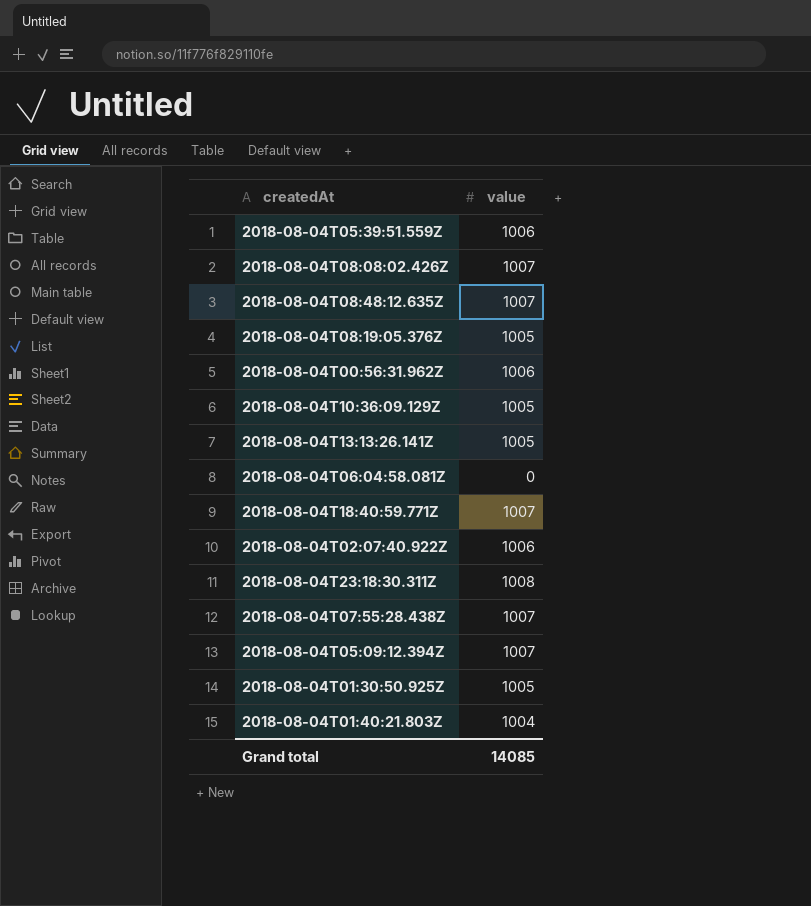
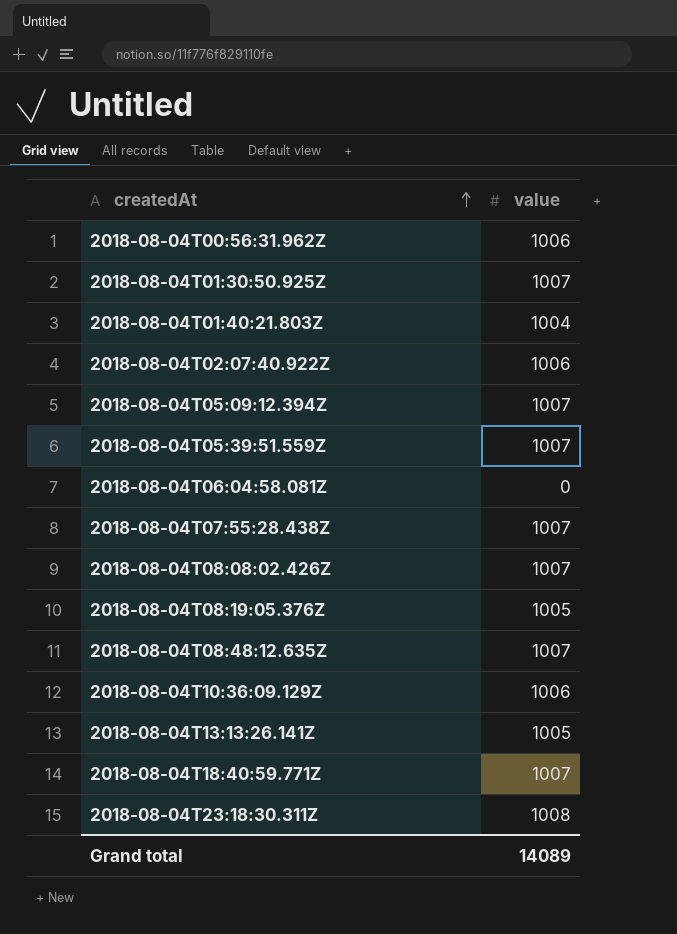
row order: none -> createdAt ascending
2018-08-04T01:30:50.925Z | value: 1005 -> 1007
2018-08-04T05:39:51.559Z | value: 1006 -> 1007
2018-08-04T10:36:09.129Z | value: 1005 -> 1006
Grand total | value: 14085 -> 14089

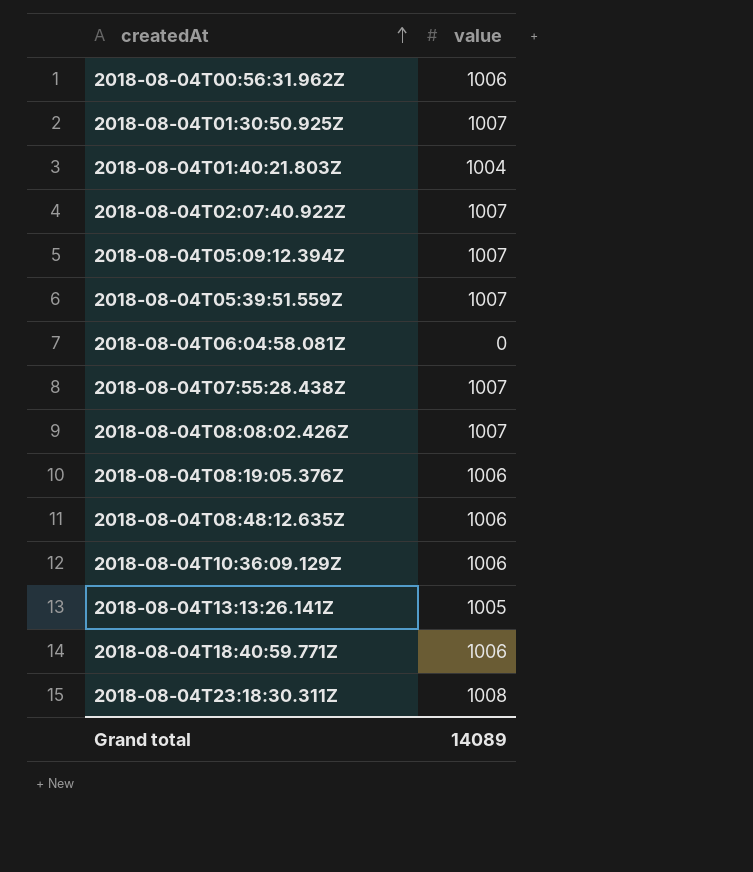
2018-08-04T02:07:40.922Z | value: 1006 -> 1007
2018-08-04T08:19:05.376Z | value: 1005 -> 1006
2018-08-04T08:48:12.635Z | value: 1007 -> 1006
2018-08-04T18:40:59.771Z | value: 1007 -> 1006

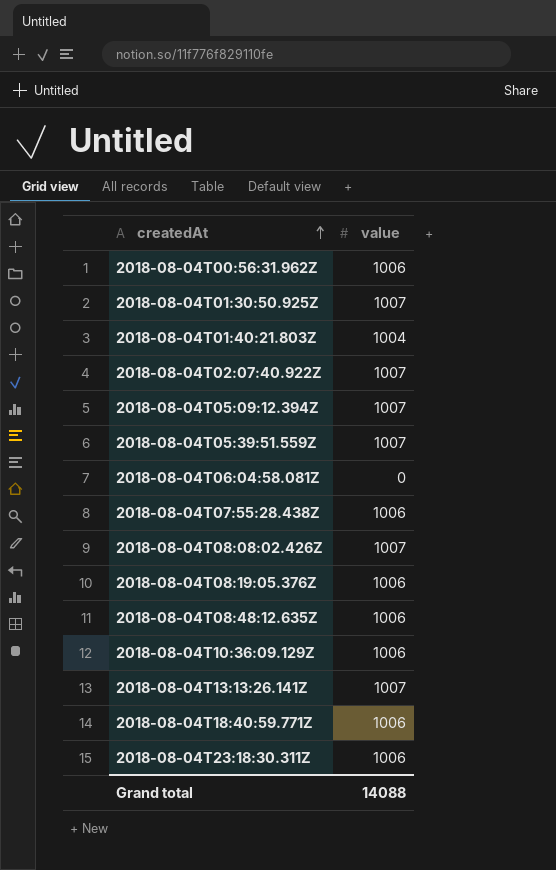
2018-08-04T07:55:28.438Z | value: 1007 -> 1006
2018-08-04T13:13:26.141Z | value: 1005 -> 1007
2018-08-04T23:18:30.311Z | value: 1008 -> 1006
Grand total | value: 14089 -> 14088

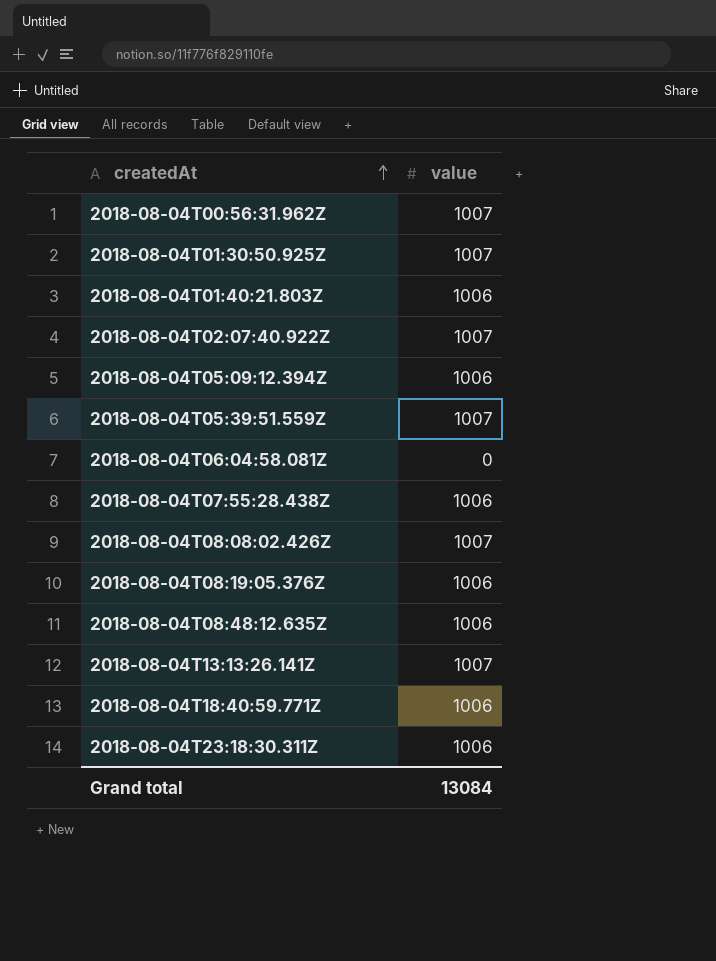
row 2018-08-04T10:36:09.129Z: 1006 -> none
2018-08-04T00:56:31.962Z | value: 1006 -> 1007
2018-08-04T01:40:21.803Z | value: 1004 -> 1006
2018-08-04T05:09:12.394Z | value: 1007 -> 1006
Grand total | value: 14088 -> 13084

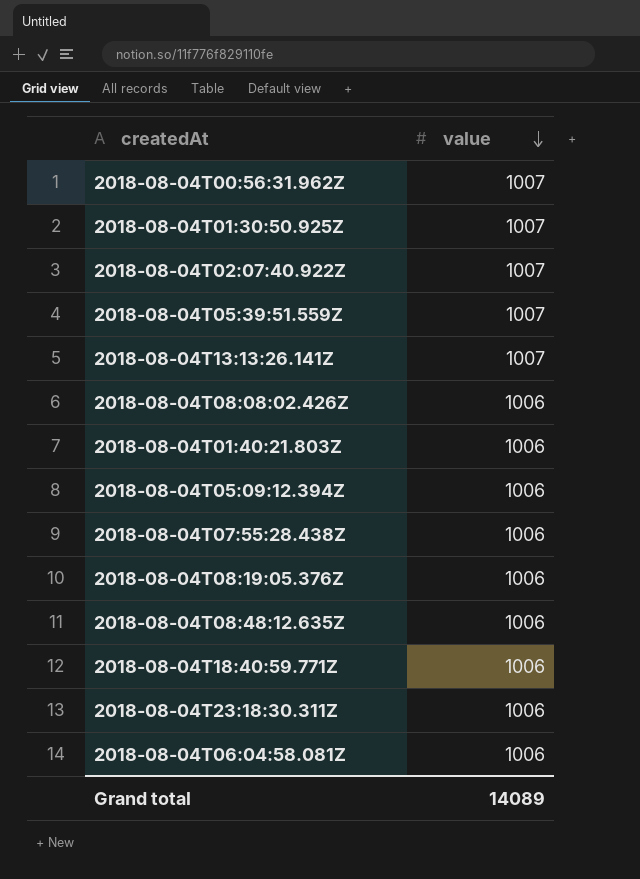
row order: createdAt ascending -> value descending
2018-08-04T08:08:02.426Z | value: 1007 -> 1006
2018-08-04T06:04:58.081Z | value: 0 -> 1006
Grand total | value: 13084 -> 14089

